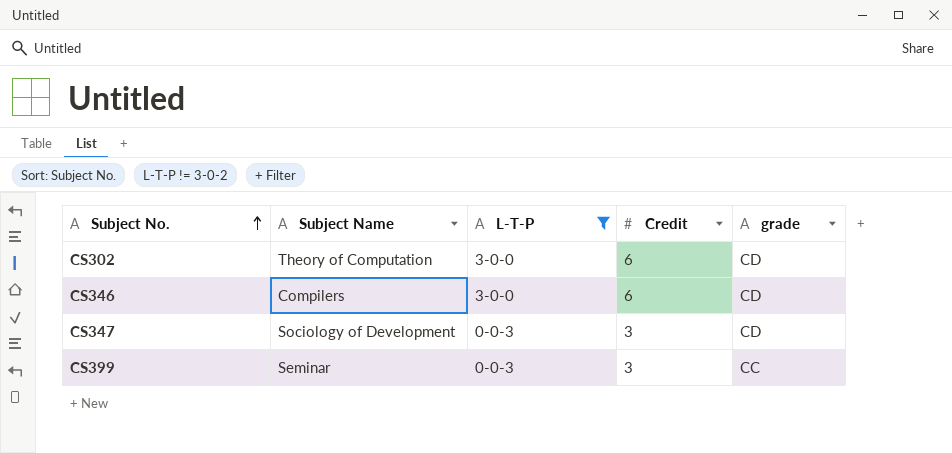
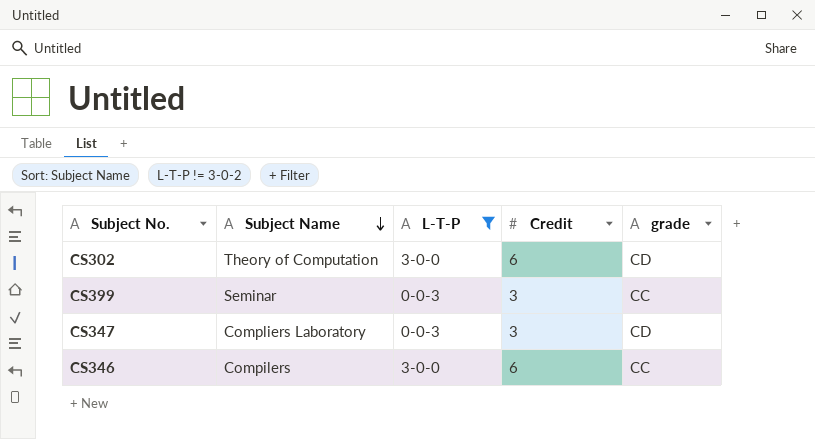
row order: Subject No. ascending -> Subject Name descending
CS347 | Subject Name: Sociology of Development -> Compliers Laboratory
CS346 | grade: CD -> CC

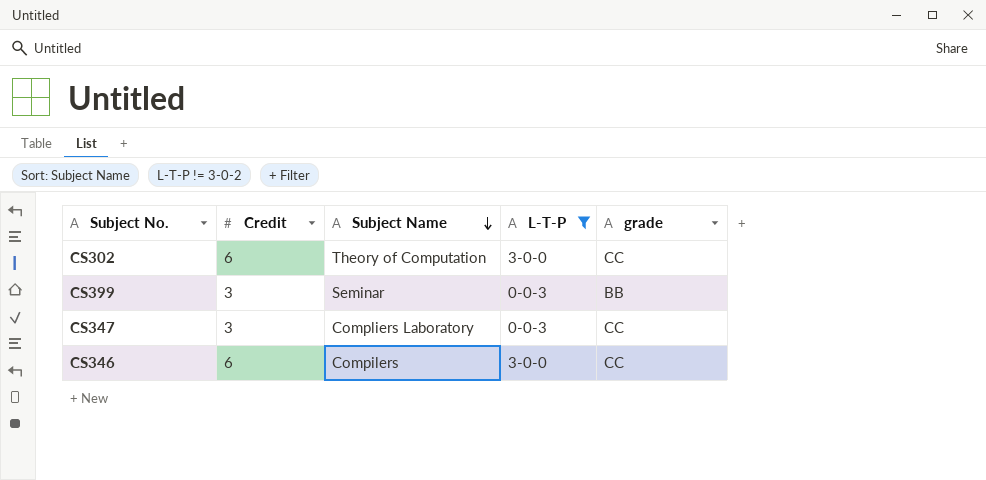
column Credit | position: 4 -> 2
CS302 | grade: CD -> CC
CS399 | grade: CC -> BB
CS347 | grade: CD -> CC

